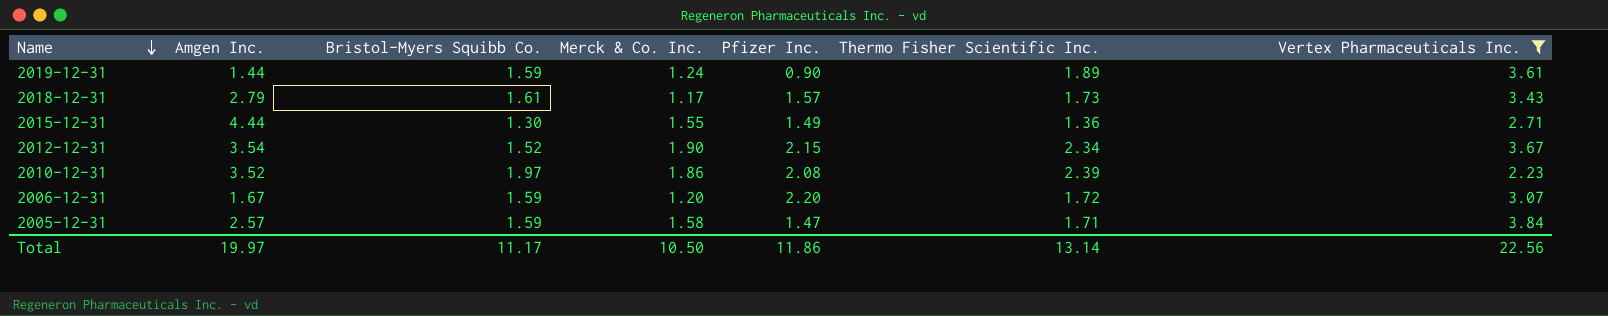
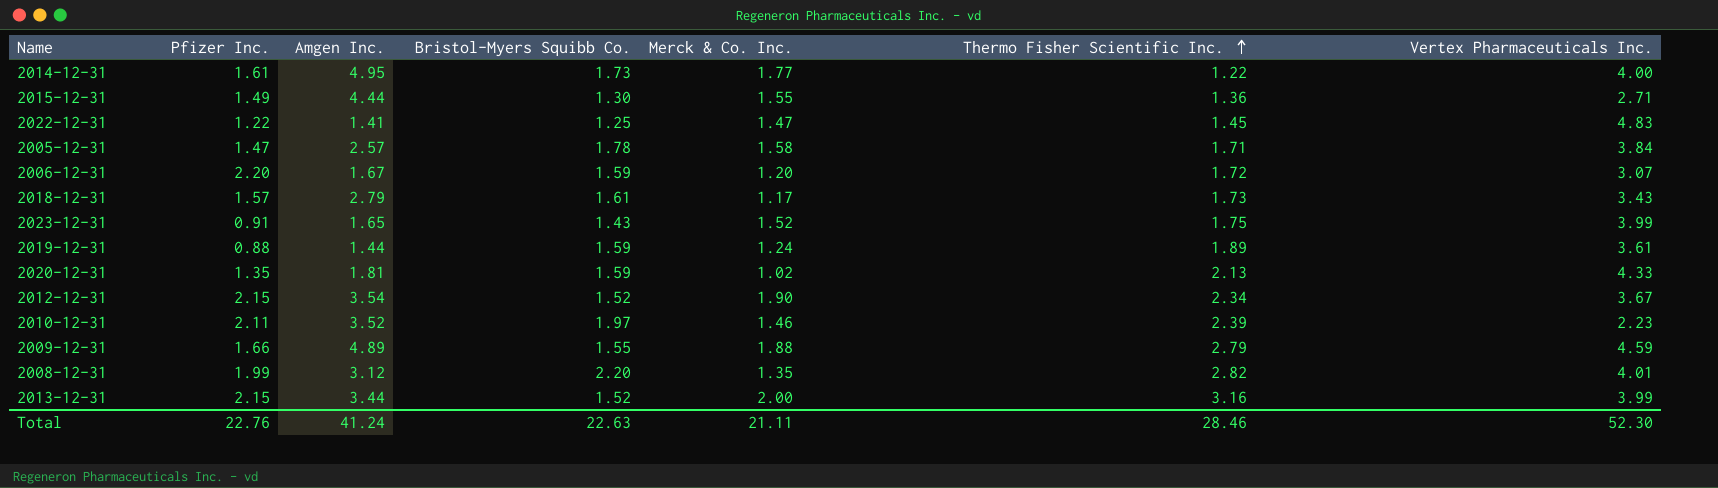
filter: Vertex Pharmaceuticals Inc. <= 3.84 -> none
row order: Name descending -> Thermo Fisher Scientific Inc. ascending
column Pfizer Inc. | position: 5 -> 2
2005-12-31 | Bristol-Myers Squibb Co.: 1.59 -> 1.78
2019-12-31 | Pfizer Inc.: 0.90 -> 0.88
2010-12-31 | Pfizer Inc.: 2.08 -> 2.11
2010-12-31 | Merck & Co. Inc.: 1.86 -> 1.46
Total | Pfizer Inc.: 11.86 -> 22.76
Total | Amgen Inc.: 19.97 -> 41.24
Total | Bristol-Myers Squibb Co.: 11.17 -> 22.63
Total | Merck & Co. Inc.: 10.50 -> 21.11
Total | Thermo Fisher Scientific Inc.: 13.14 -> 28.46
Total | Vertex Pharmaceuticals Inc.: 22.56 -> 52.30

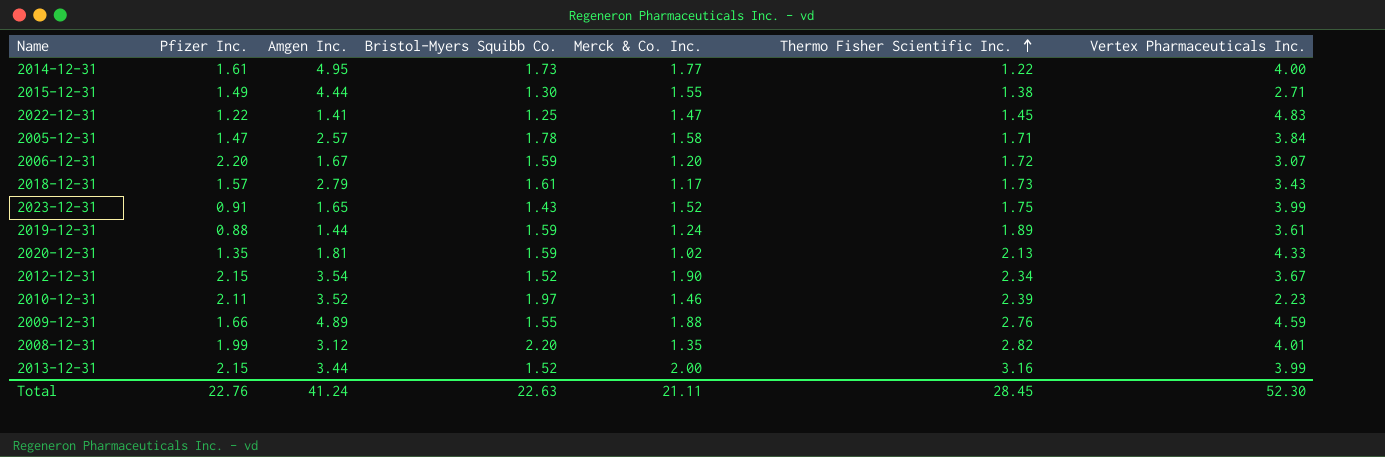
2015-12-31 | Thermo Fisher Scientific Inc.: 1.36 -> 1.38
2009-12-31 | Thermo Fisher Scientific Inc.: 2.79 -> 2.76
Total | Thermo Fisher Scientific Inc.: 28.46 -> 28.45

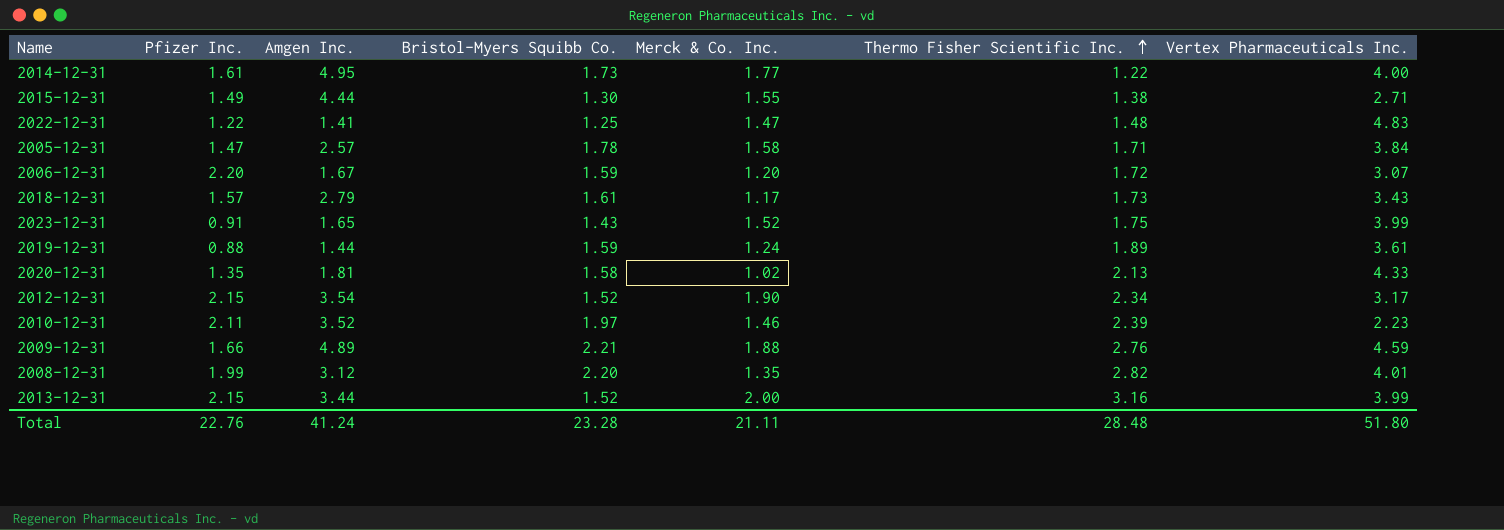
2022-12-31 | Thermo Fisher Scientific Inc.: 1.45 -> 1.48
2020-12-31 | Bristol-Myers Squibb Co.: 1.59 -> 1.58
2012-12-31 | Vertex Pharmaceuticals Inc.: 3.67 -> 3.17
2009-12-31 | Bristol-Myers Squibb Co.: 1.55 -> 2.21
Total | Bristol-Myers Squibb Co.: 22.63 -> 23.28
Total | Thermo Fisher Scientific Inc.: 28.45 -> 28.48
Total | Vertex Pharmaceuticals Inc.: 52.30 -> 51.80

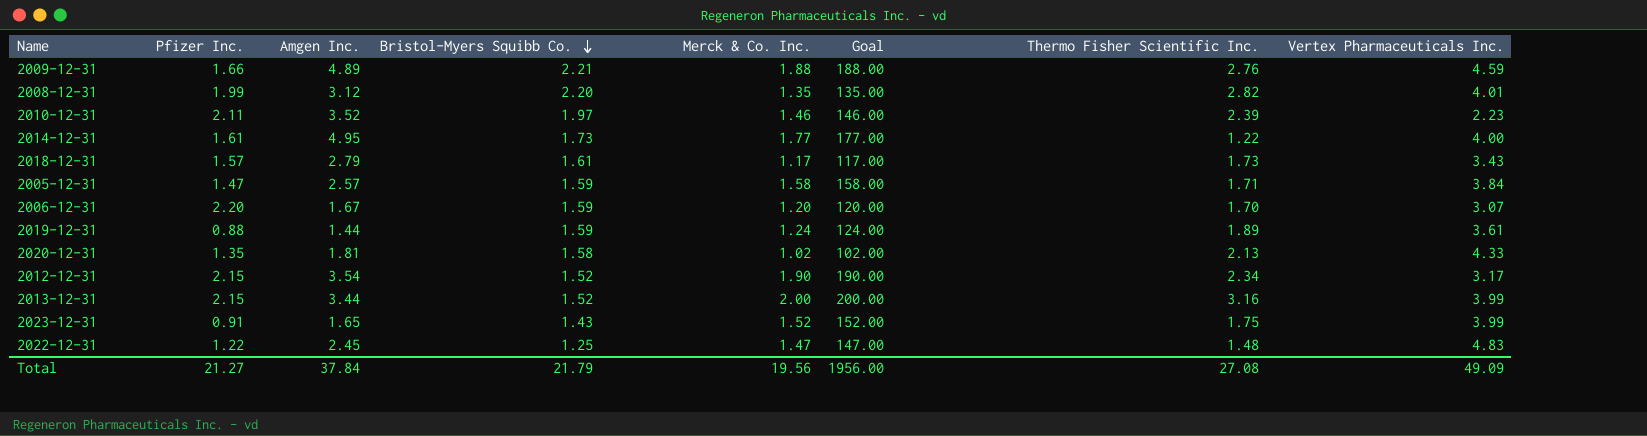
row order: Thermo Fisher Scientific Inc. ascending -> Bristol-Myers Squibb Co. descending
column Goal | formula: none -> [Merck & Co. Inc.] * 100
row 2015-12-31: 1.49 | 4.44 | 1.30 | 1.55 | 1.38 | 2.71 -> none
2005-12-31 | Bristol-Myers Squibb Co.: 1.78 -> 1.59
2006-12-31 | Thermo Fisher Scientific Inc.: 1.72 -> 1.70
2022-12-31 | Amgen Inc.: 1.41 -> 2.45
Total | Pfizer Inc.: 22.76 -> 21.27
Total | Amgen Inc.: 41.24 -> 37.84
Total | Bristol-Myers Squibb Co.: 23.28 -> 21.79
Total | Merck & Co. Inc.: 21.11 -> 19.56
Total | Thermo Fisher Scientific Inc.: 28.48 -> 27.08
Total | Vertex Pharmaceuticals Inc.: 51.80 -> 49.09

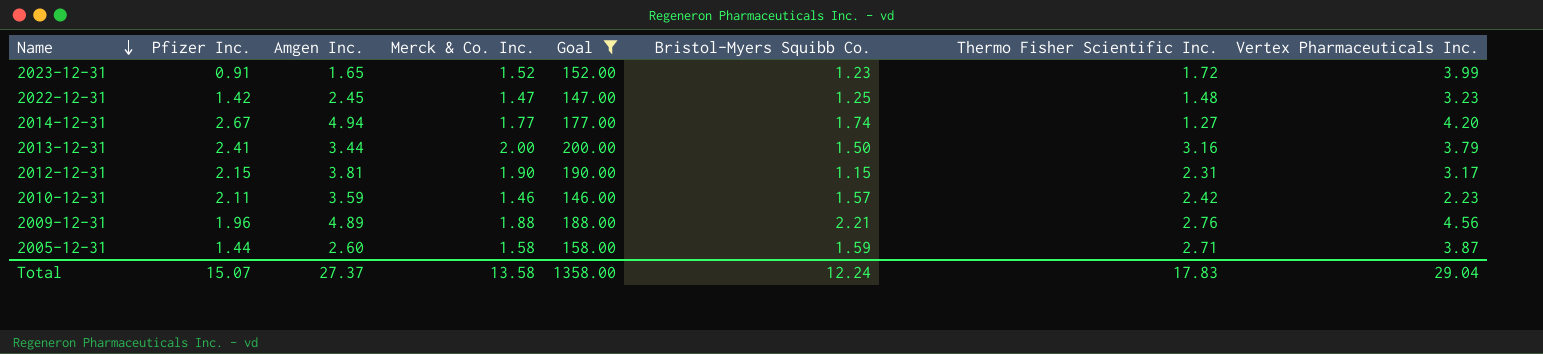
filter: none -> Goal >= 146.00
row order: Bristol-Myers Squibb Co. descending -> Name descending
column Bristol-Myers Squibb Co. | position: 4 -> 6
2023-12-31 | Bristol-Myers Squibb Co.: 1.43 -> 1.23
2023-12-31 | Thermo Fisher Scientific Inc.: 1.75 -> 1.72
2022-12-31 | Pfizer Inc.: 1.22 -> 1.42
2022-12-31 | Vertex Pharmaceuticals Inc.: 4.83 -> 3.23
2014-12-31 | Pfizer Inc.: 1.61 -> 2.67
2014-12-31 | Amgen Inc.: 4.95 -> 4.94
2014-12-31 | Bristol-Myers Squibb Co.: 1.73 -> 1.74
2014-12-31 | Thermo Fisher Scientific Inc.: 1.22 -> 1.27
2014-12-31 | Vertex Pharmaceuticals Inc.: 4.00 -> 4.20
2013-12-31 | Pfizer Inc.: 2.15 -> 2.41
2013-12-31 | Bristol-Myers Squibb Co.: 1.52 -> 1.50
2013-12-31 | Vertex Pharmaceuticals Inc.: 3.99 -> 3.79
2012-12-31 | Amgen Inc.: 3.54 -> 3.81
2012-12-31 | Bristol-Myers Squibb Co.: 1.52 -> 1.15
2012-12-31 | Thermo Fisher Scientific Inc.: 2.34 -> 2.31
2010-12-31 | Amgen Inc.: 3.52 -> 3.59
2010-12-31 | Bristol-Myers Squibb Co.: 1.97 -> 1.57
2010-12-31 | Thermo Fisher Scientific Inc.: 2.39 -> 2.42
2009-12-31 | Pfizer Inc.: 1.66 -> 1.96
2009-12-31 | Vertex Pharmaceuticals Inc.: 4.59 -> 4.56
2005-12-31 | Pfizer Inc.: 1.47 -> 1.44
2005-12-31 | Amgen Inc.: 2.57 -> 2.60
2005-12-31 | Thermo Fisher Scientific Inc.: 1.71 -> 2.71
2005-12-31 | Vertex Pharmaceuticals Inc.: 3.84 -> 3.87
Total | Pfizer Inc.: 21.27 -> 15.07
Total | Amgen Inc.: 37.84 -> 27.37
Total | Merck & Co. Inc.: 19.56 -> 13.58
Total | Goal: 1956.00 -> 1358.00
Total | Bristol-Myers Squibb Co.: 21.79 -> 12.24
Total | Thermo Fisher Scientific Inc.: 27.08 -> 17.83
Total | Vertex Pharmaceuticals Inc.: 49.09 -> 29.04

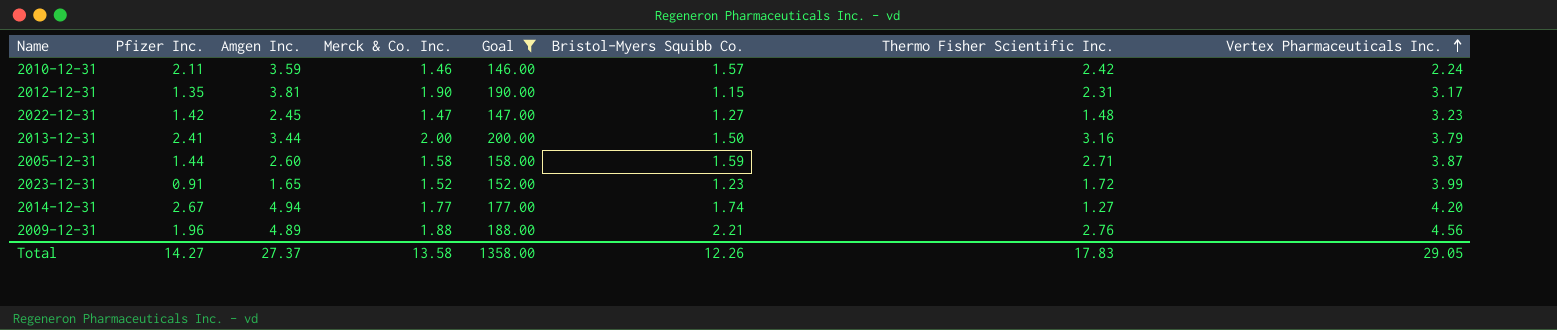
row order: Name descending -> Vertex Pharmaceuticals Inc. ascending
2010-12-31 | Vertex Pharmaceuticals Inc.: 2.23 -> 2.24
2012-12-31 | Pfizer Inc.: 2.15 -> 1.35
2022-12-31 | Bristol-Myers Squibb Co.: 1.25 -> 1.27
Total | Pfizer Inc.: 15.07 -> 14.27
Total | Bristol-Myers Squibb Co.: 12.24 -> 12.26
Total | Vertex Pharmaceuticals Inc.: 29.04 -> 29.05

